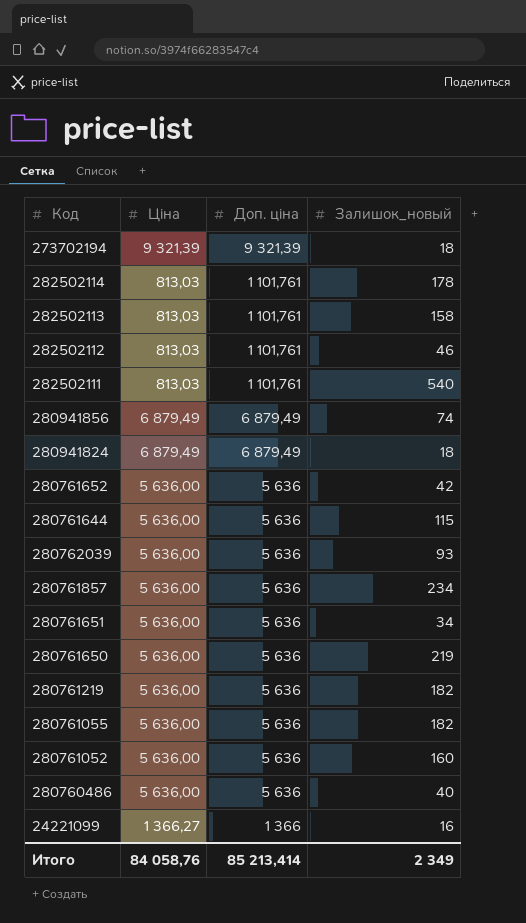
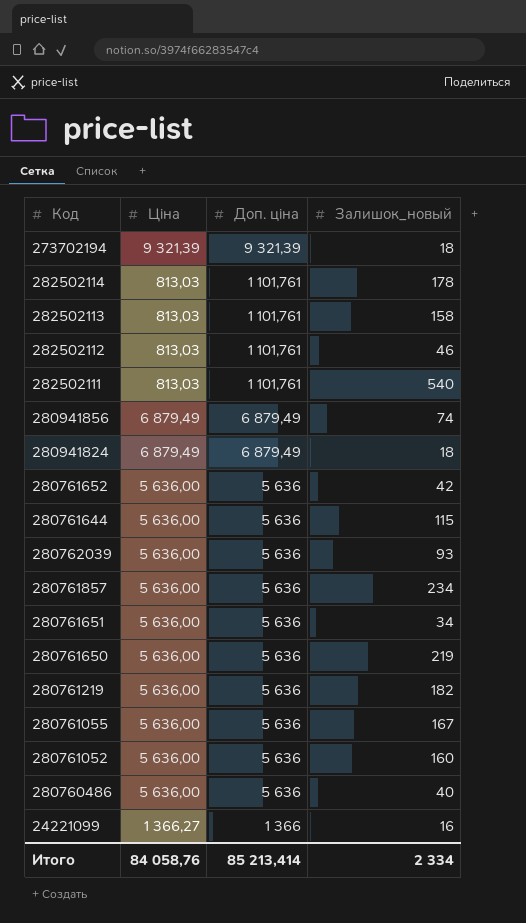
280761055 | Залишок_новый: 182 -> 167
Итого | Залишок_новый: 2 349 -> 2 334

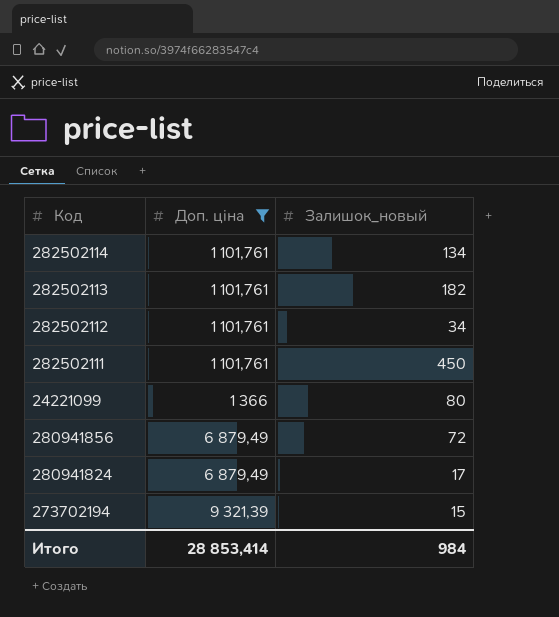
filter: none -> Доп. ціна != 5 636
row order: none -> Доп. ціна ascending
column Ціна | position: 2 -> none
282502114 | Залишок_новый: 178 -> 134
282502113 | Залишок_новый: 158 -> 182
282502112 | Залишок_новый: 46 -> 34
282502111 | Залишок_новый: 540 -> 450
24221099 | Залишок_новый: 16 -> 80
280941856 | Залишок_новый: 74 -> 72
280941824 | Залишок_новый: 18 -> 17
273702194 | Залишок_новый: 18 -> 15
Итого | Доп. ціна: 85 213,414 -> 28 853,414
Итого | Залишок_новый: 2 334 -> 984

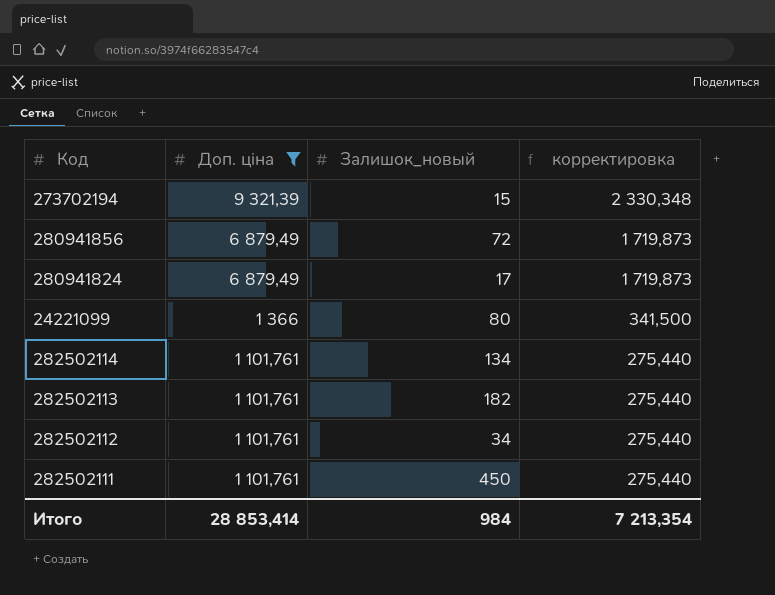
row order: Доп. ціна ascending -> Доп. ціна descending
column корректировка | formula: none -> [Доп. ціна] * 0,25

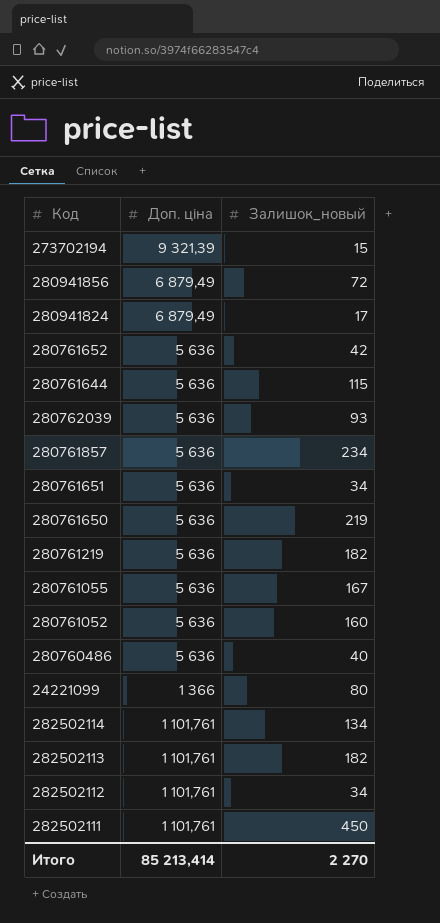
filter: Доп. ціна != 5 636 -> none
column корректировка | formula: [Доп. ціна] * 0,25 -> none
Итого | Доп. ціна: 28 853,414 -> 85 213,414
Итого | Залишок_новый: 984 -> 2 270

